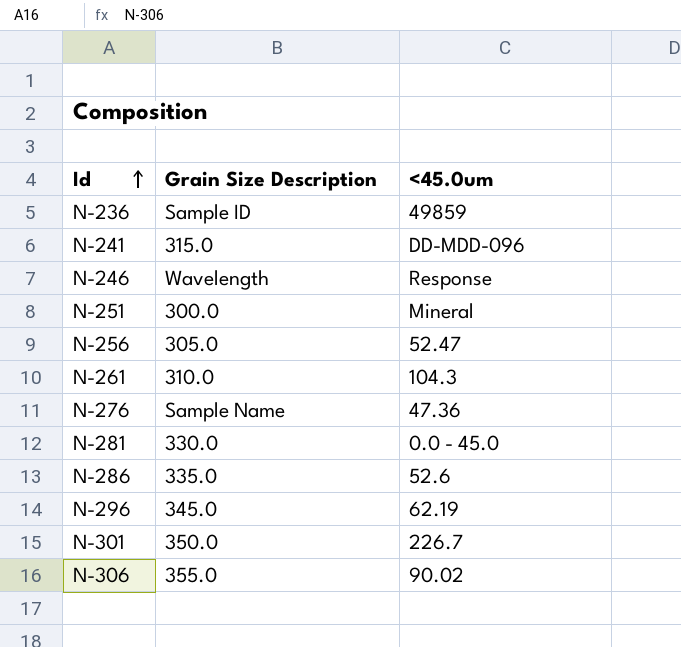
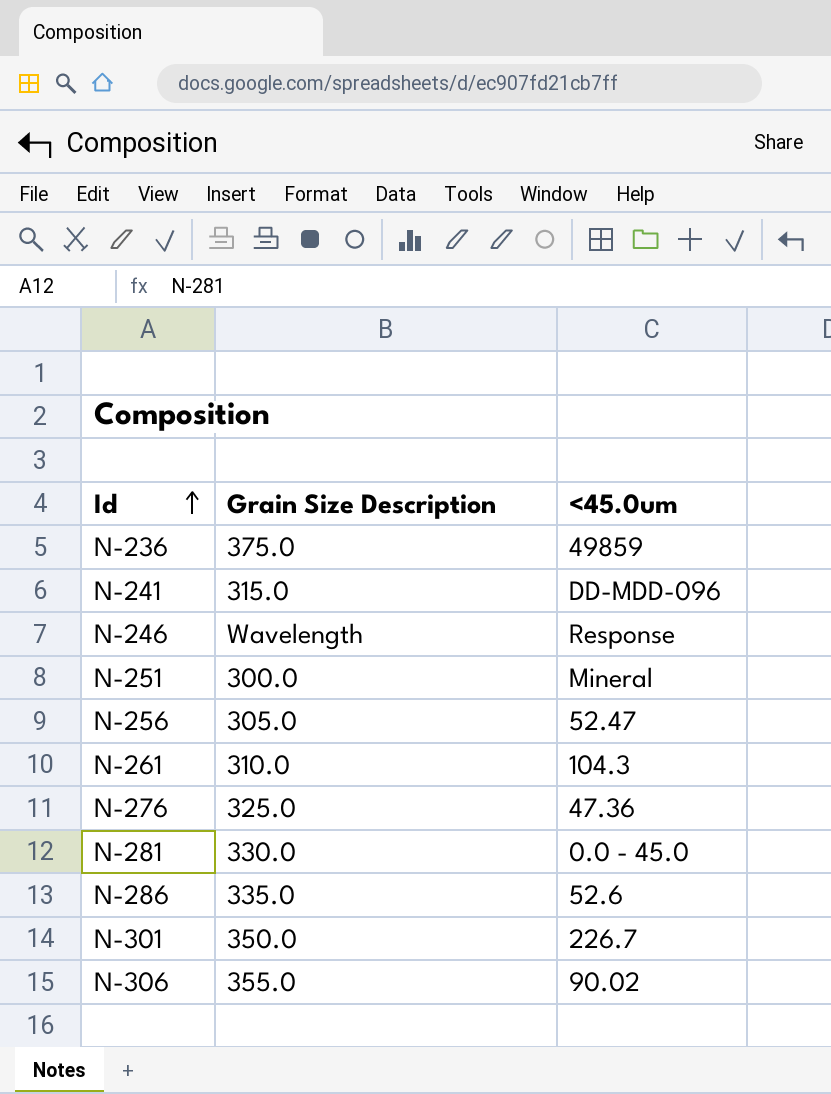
row N-296: 345.0 | 62.19 -> none
N-236 | Grain Size Description: Sample ID -> 375.0
N-276 | Grain Size Description: Sample Name -> 325.0

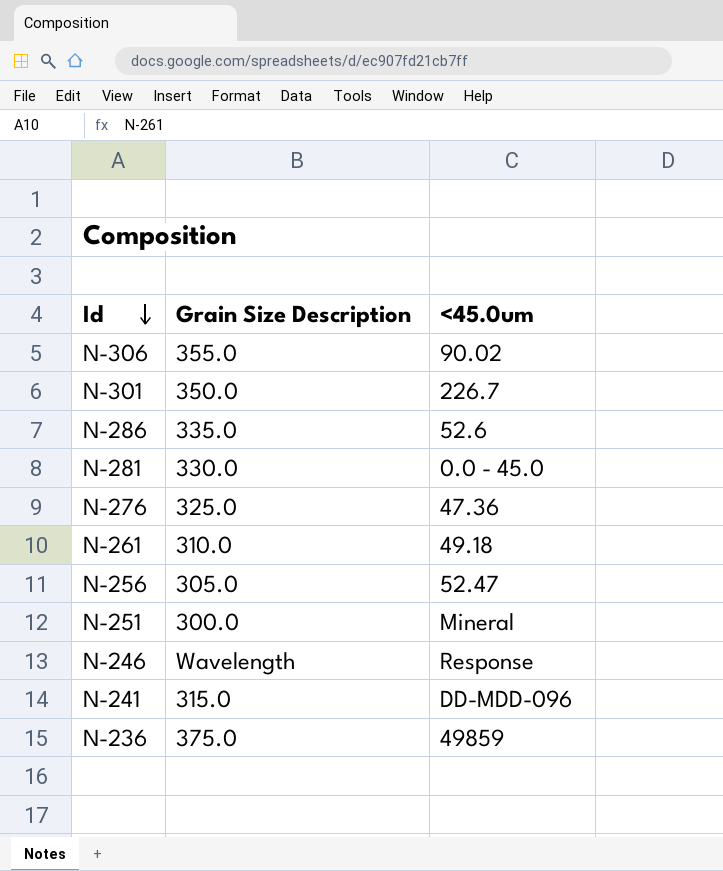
row order: Id ascending -> Id descending
N-261 | <45.0um: 104.3 -> 49.18

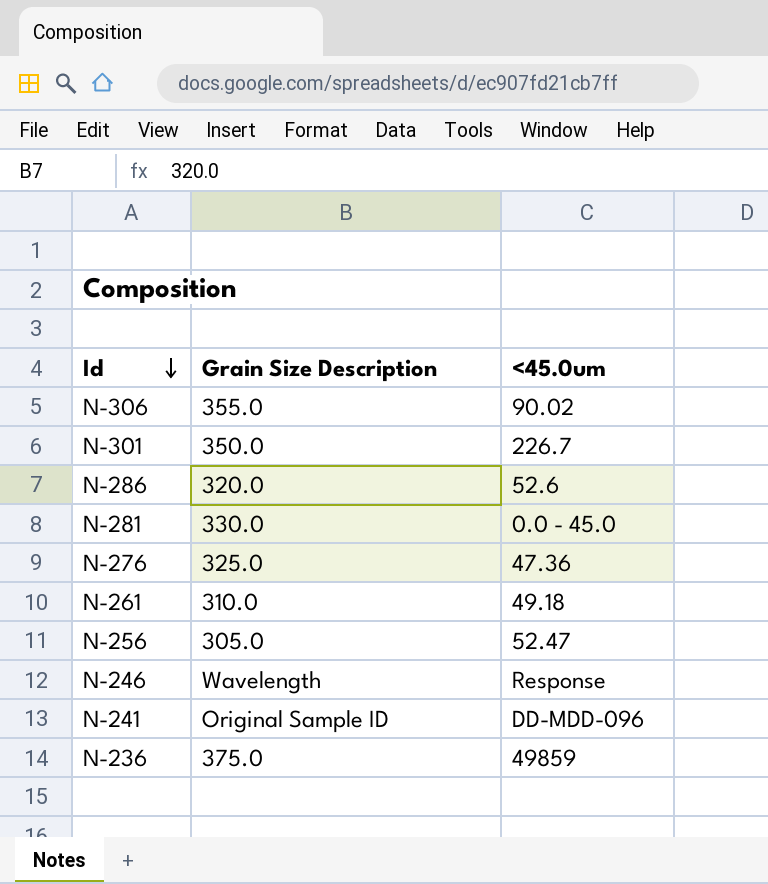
row N-251: 300.0 | Mineral -> none
N-286 | Grain Size Description: 335.0 -> 320.0
N-241 | Grain Size Description: 315.0 -> Original Sample ID

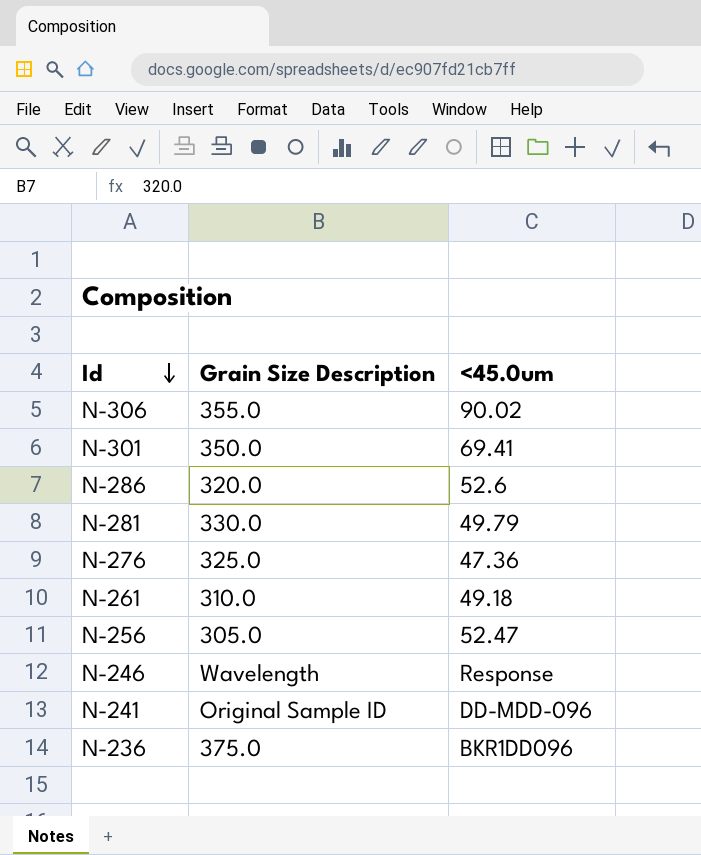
N-301 | <45.0um: 226.7 -> 69.41
N-281 | <45.0um: 0.0 - 45.0 -> 49.79
N-236 | <45.0um: 49859 -> BKR1DD096

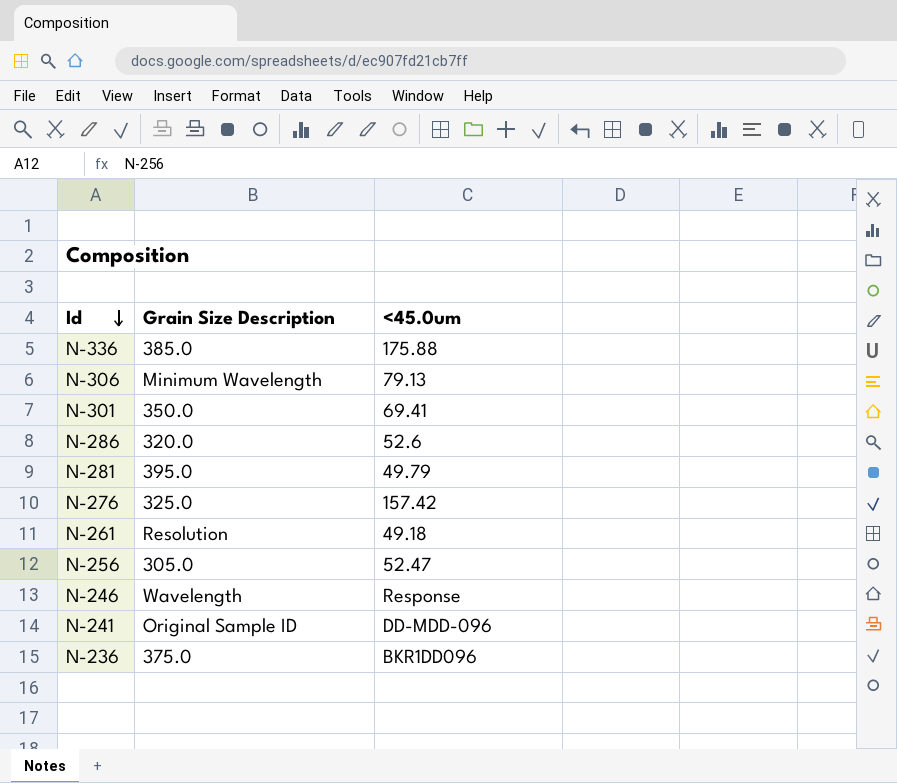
row N-336: none -> 385.0 | 175.88
N-306 | Grain Size Description: 355.0 -> Minimum Wavelength
N-306 | <45.0um: 90.02 -> 79.13
N-281 | Grain Size Description: 330.0 -> 395.0
N-276 | <45.0um: 47.36 -> 157.42
N-261 | Grain Size Description: 310.0 -> Resolution

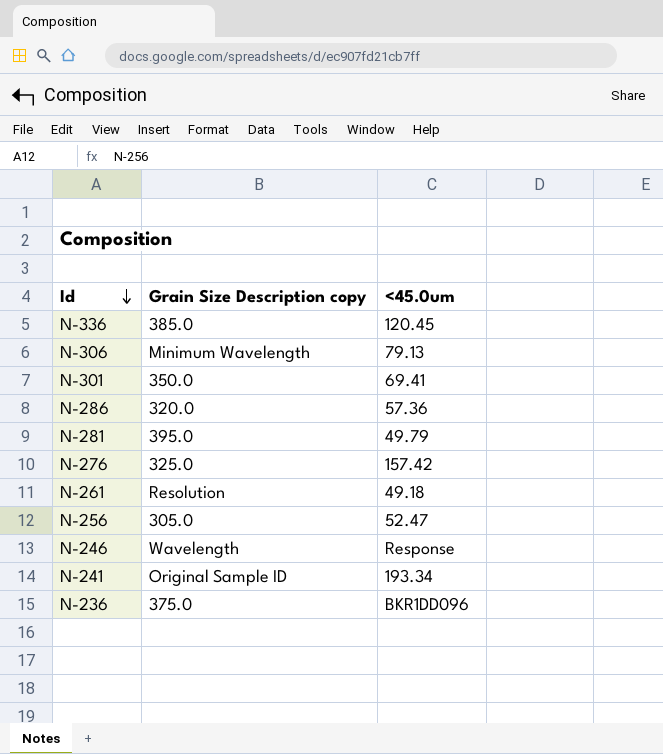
column name: Grain Size Description -> Grain Size Description copy
N-336 | <45.0um: 175.88 -> 120.45
N-286 | <45.0um: 52.6 -> 57.36
N-241 | <45.0um: DD-MDD-096 -> 193.34

